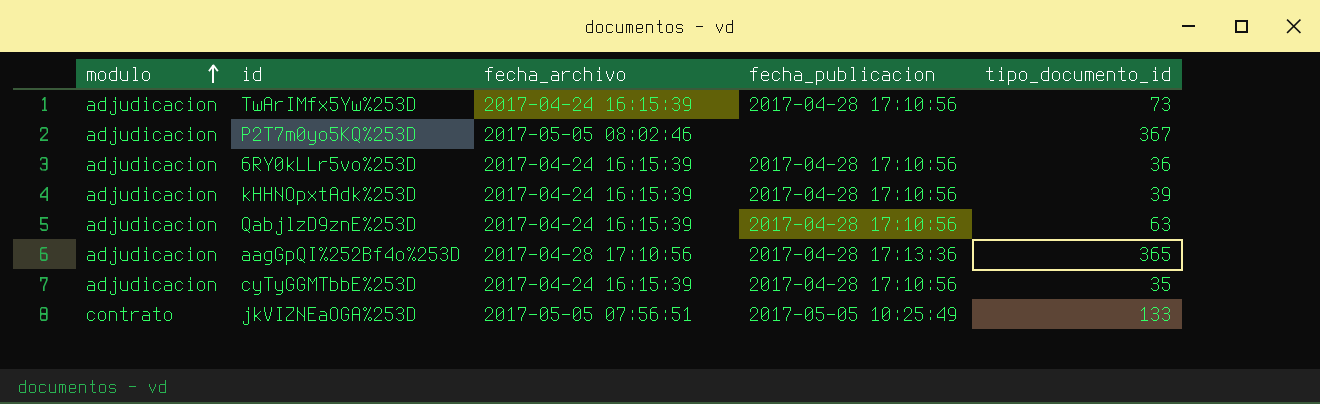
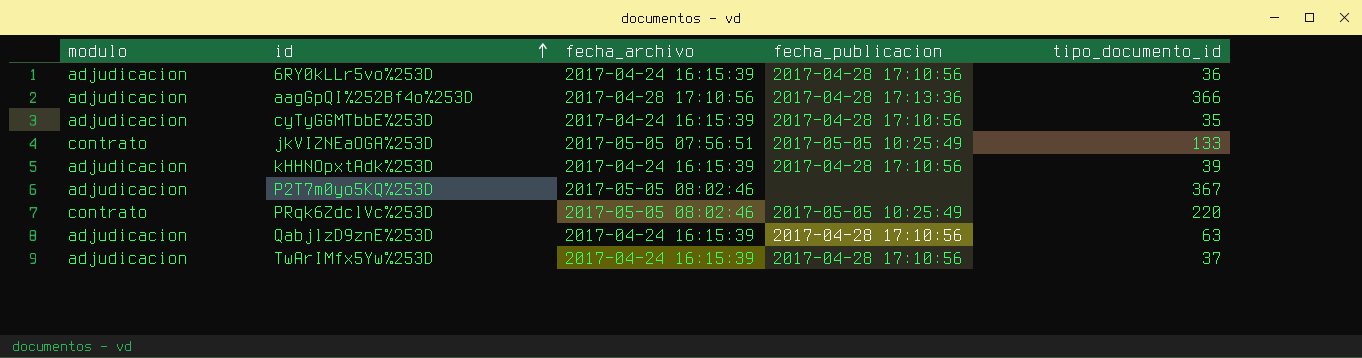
row order: modulo ascending -> id ascending
aagGpQI%252Bf4o%253D | tipo_documento_id: 365 -> 366
row PRqk6ZdclVc%253D: none -> contrato | 2017-05-05 08:02:46 | 2017-05-05 10:25:49 | 220
TwArIMfx5Yw%253D | tipo_documento_id: 73 -> 37

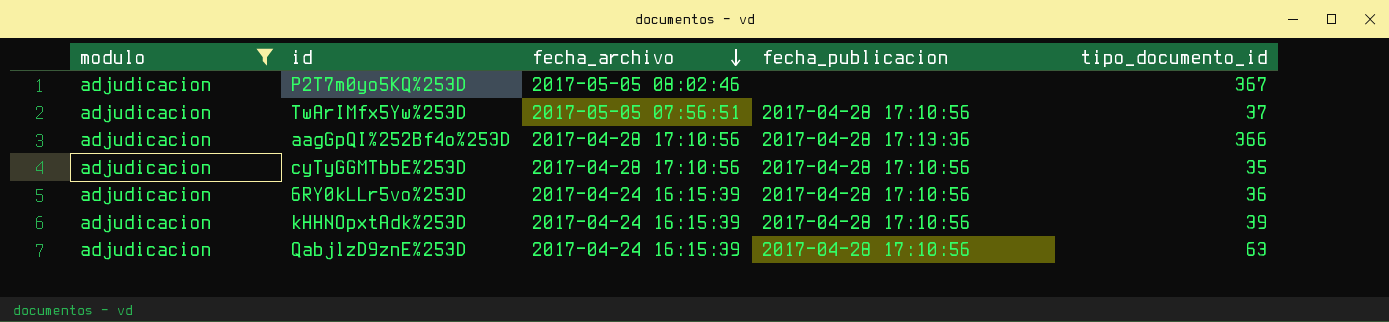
filter: none -> modulo = adjudicacion
row order: id ascending -> fecha_archivo descending
TwArIMfx5Yw%253D | fecha_archivo: 2017-04-24 16:15:39 -> 2017-05-05 07:56:51
cyTyGGMTbbE%253D | fecha_archivo: 2017-04-24 16:15:39 -> 2017-04-28 17:10:56

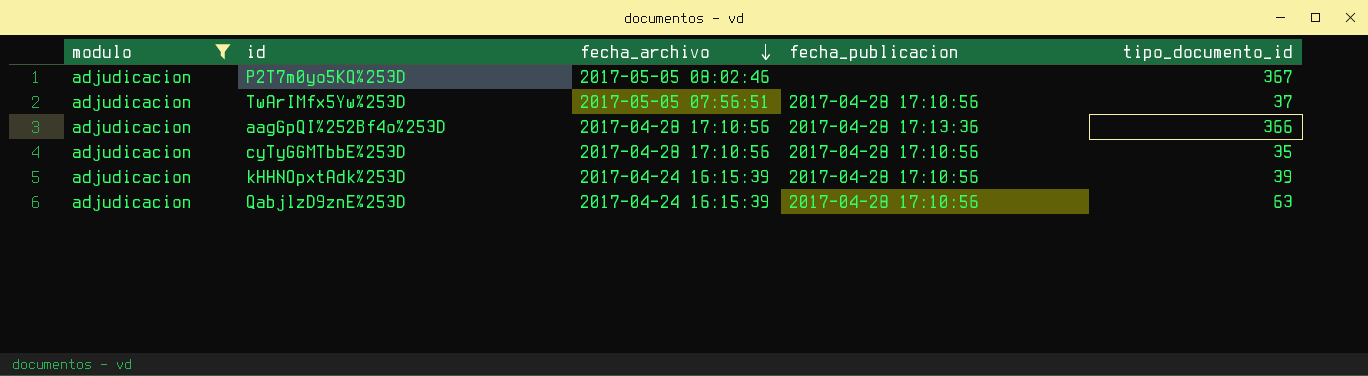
row 6RY0kLLr5vo%253D: adjudicacion | 2017-04-24 16:15:39 | 2017-04-28 17:10:56 | 36 -> none

